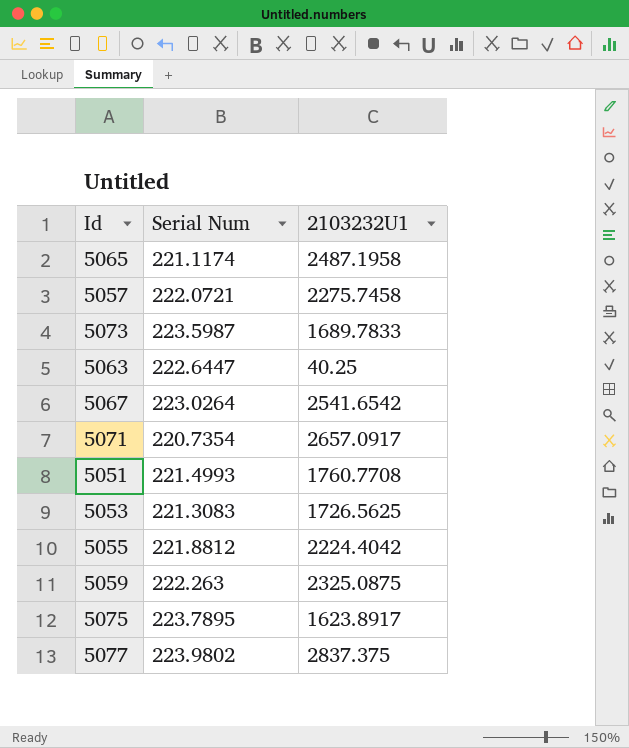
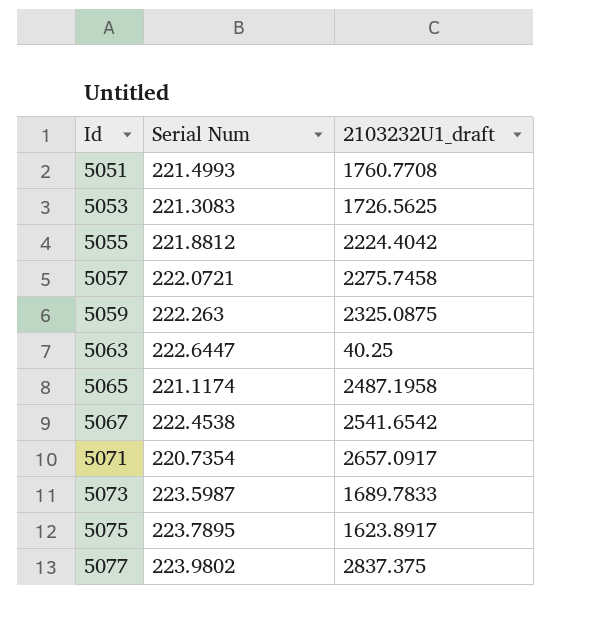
row order: none -> Id ascending
column name: 2103232U1 -> 2103232U1_draft
5067 | Serial Num: 223.0264 -> 222.4538

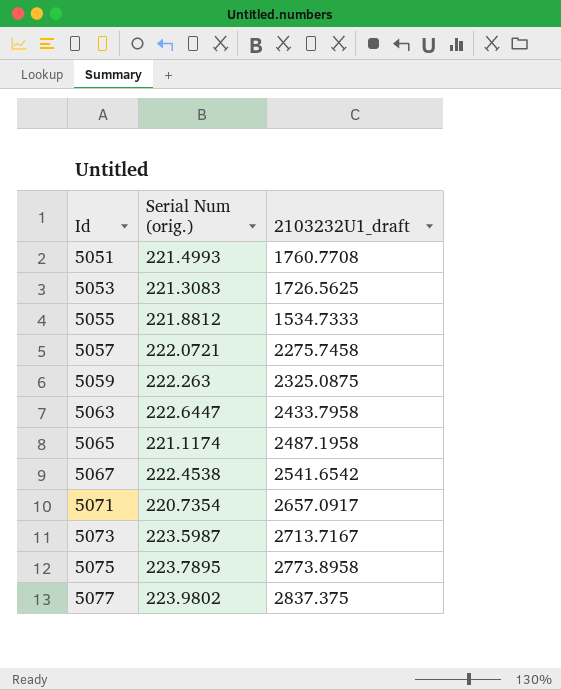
column name: Serial Num -> Serial Num (orig.)
5055 | 2103232U1_draft: 2224.4042 -> 1534.7333
5063 | 2103232U1_draft: 40.25 -> 2433.7958
5073 | 2103232U1_draft: 1689.7833 -> 2713.7167
5075 | 2103232U1_draft: 1623.8917 -> 2773.8958

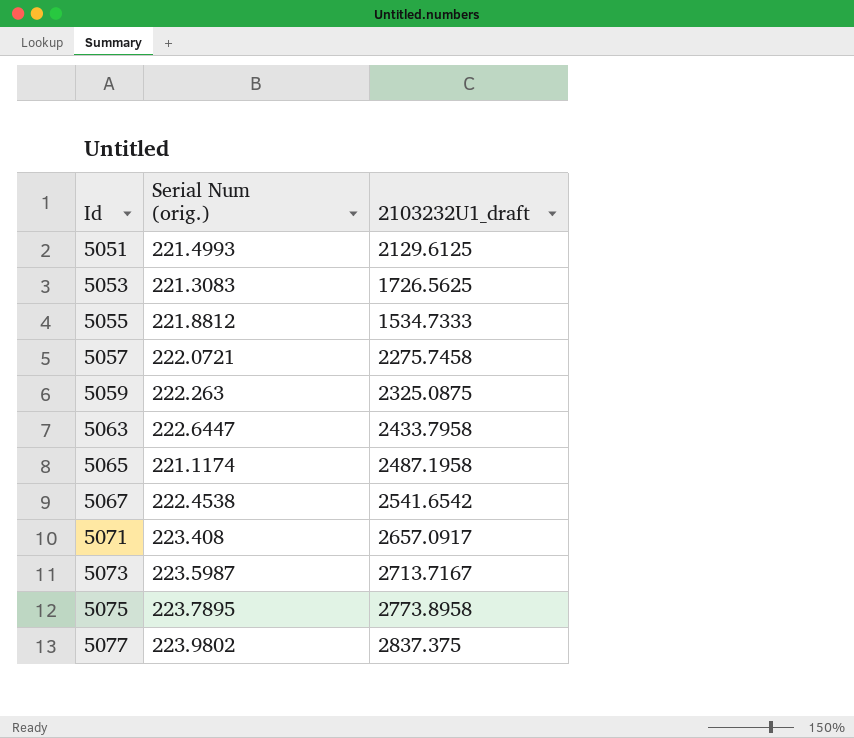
5051 | 2103232U1_draft: 1760.7708 -> 2129.6125
5071 | Serial Num (orig.): 220.7354 -> 223.408

